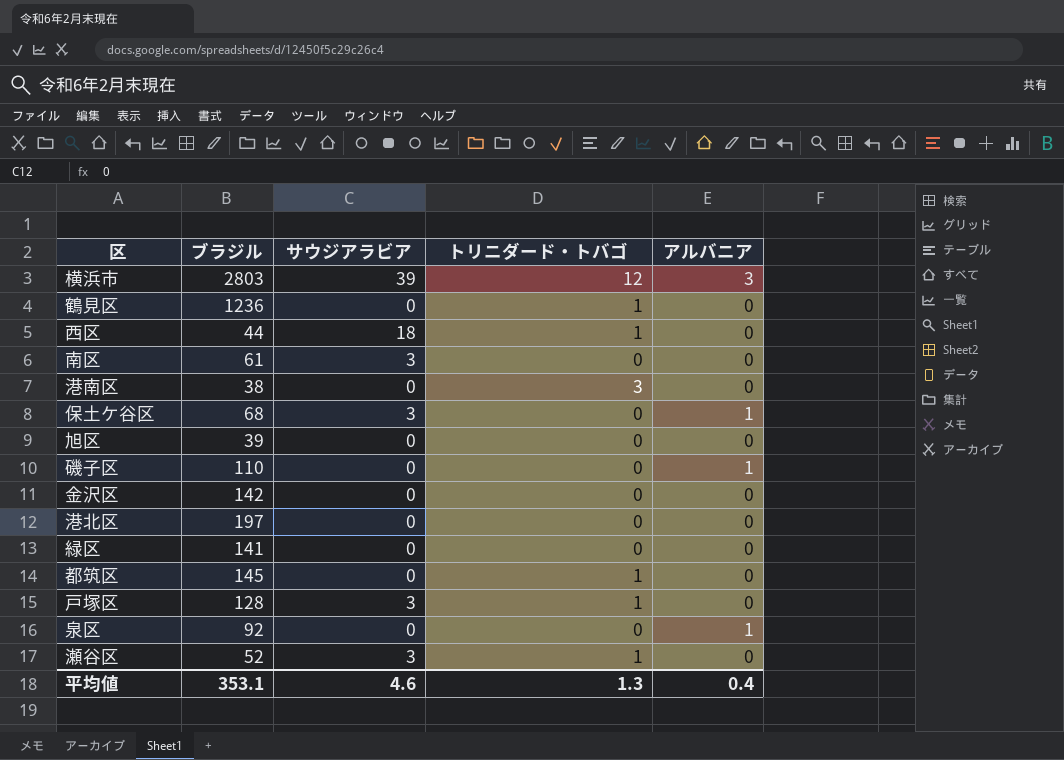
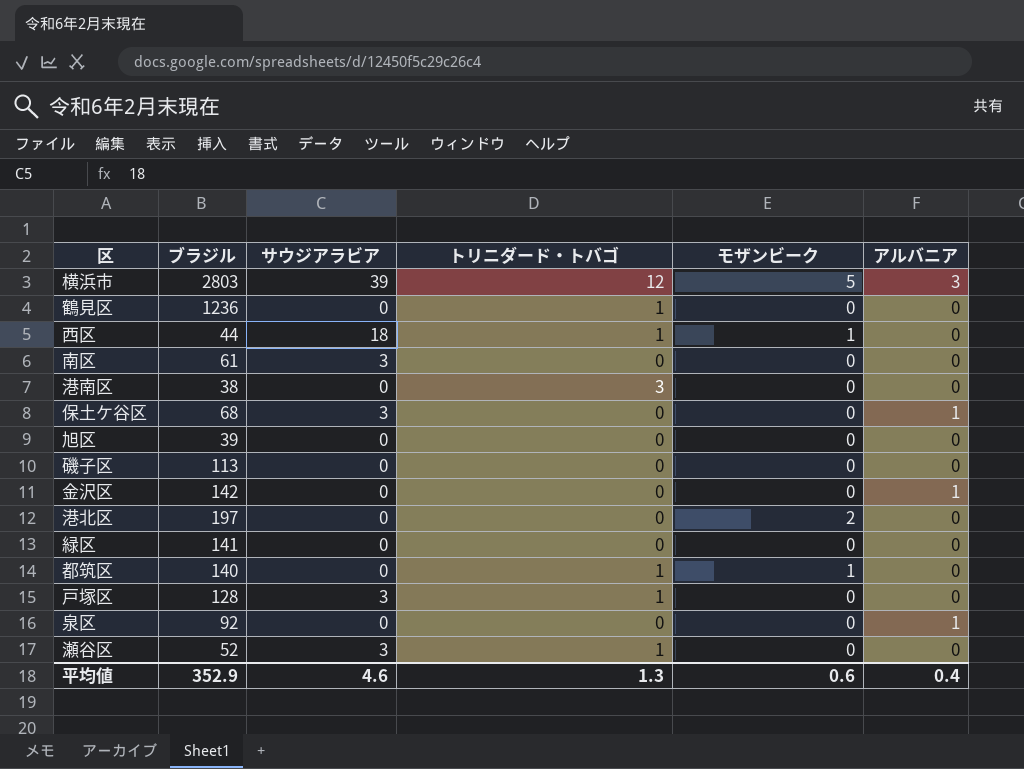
column モザンビーク | position: none -> 5
磯子区 | ブラジル: 110 -> 113
磯子区 | アルバニア: 1 -> 0
金沢区 | アルバニア: 0 -> 1
都筑区 | ブラジル: 145 -> 140
平均値 | ブラジル: 353.1 -> 352.9

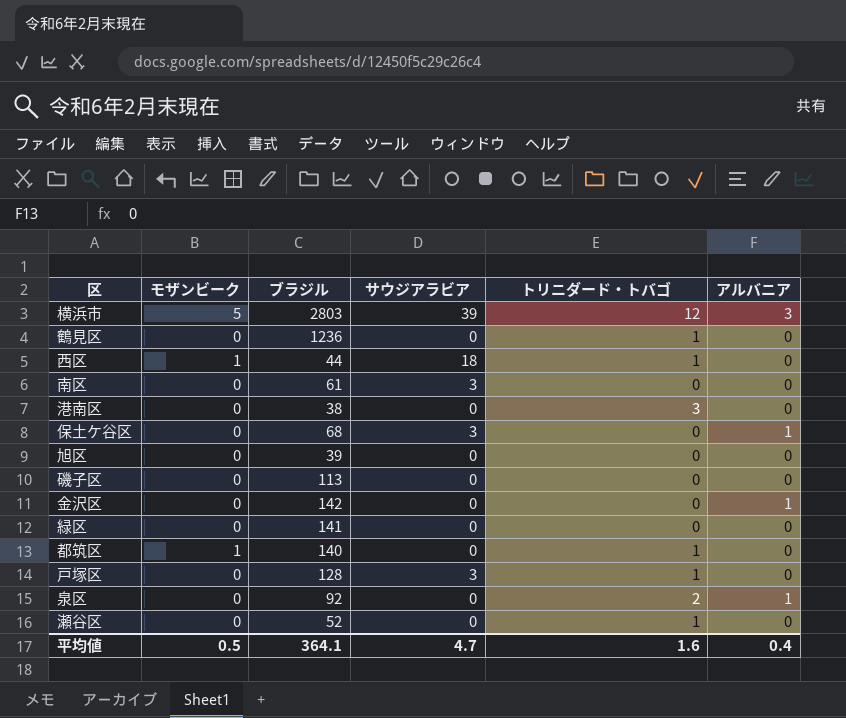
column モザンビーク | position: 5 -> 2
row 港北区: 197 | 0 | 0 | 2 | 0 -> none
泉区 | トリニダード・トバゴ: 0 -> 2
瀬谷区 | サウジアラビア: 3 -> 0
平均値 | モザンビーク: 0.6 -> 0.5
平均値 | ブラジル: 352.9 -> 364.1
平均値 | サウジアラビア: 4.6 -> 4.7
平均値 | トリニダード・トバゴ: 1.3 -> 1.6

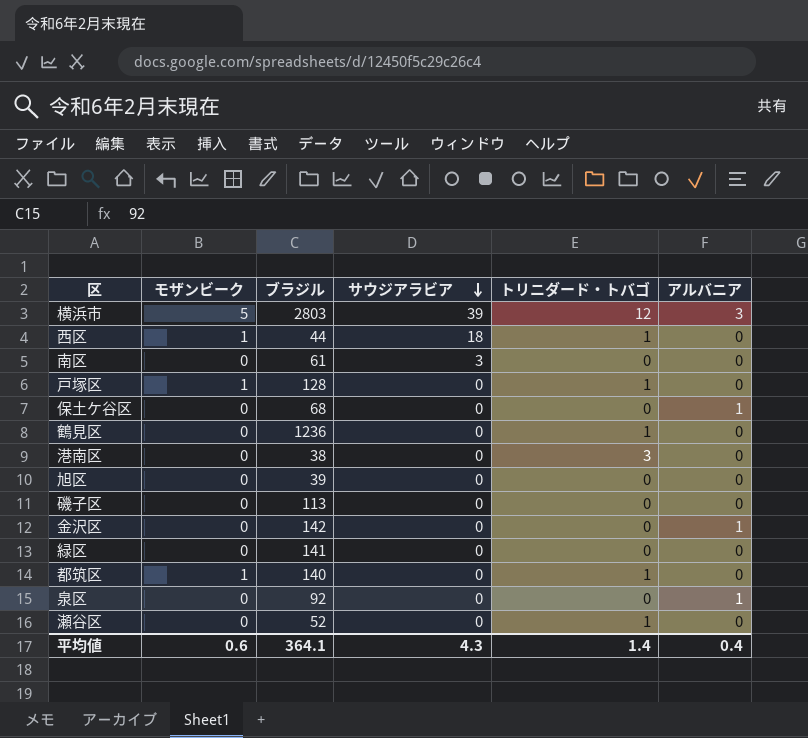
row order: none -> サウジアラビア descending
戸塚区 | モザンビーク: 0 -> 1
戸塚区 | サウジアラビア: 3 -> 0
保土ケ谷区 | サウジアラビア: 3 -> 0
泉区 | トリニダード・トバゴ: 2 -> 0
平均値 | モザンビーク: 0.5 -> 0.6
平均値 | サウジアラビア: 4.7 -> 4.3
平均値 | トリニダード・トバゴ: 1.6 -> 1.4

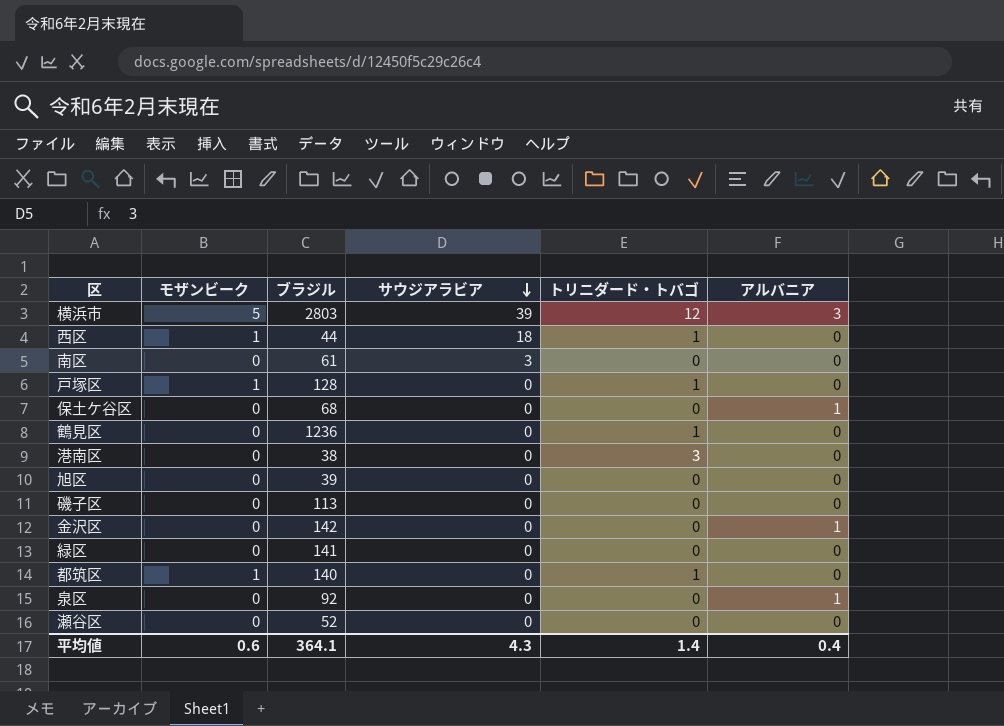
瀬谷区 | トリニダード・トバゴ: 1 -> 0

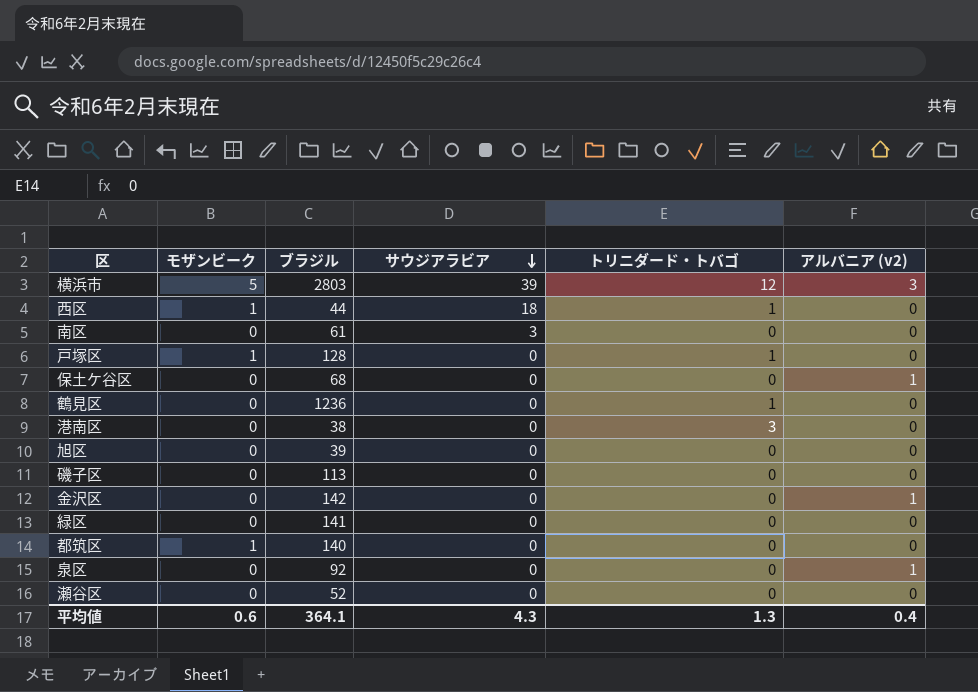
column name: アルバニア -> アルバニア (v2)
都筑区 | トリニダード・トバゴ: 1 -> 0
平均値 | トリニダード・トバゴ: 1.4 -> 1.3

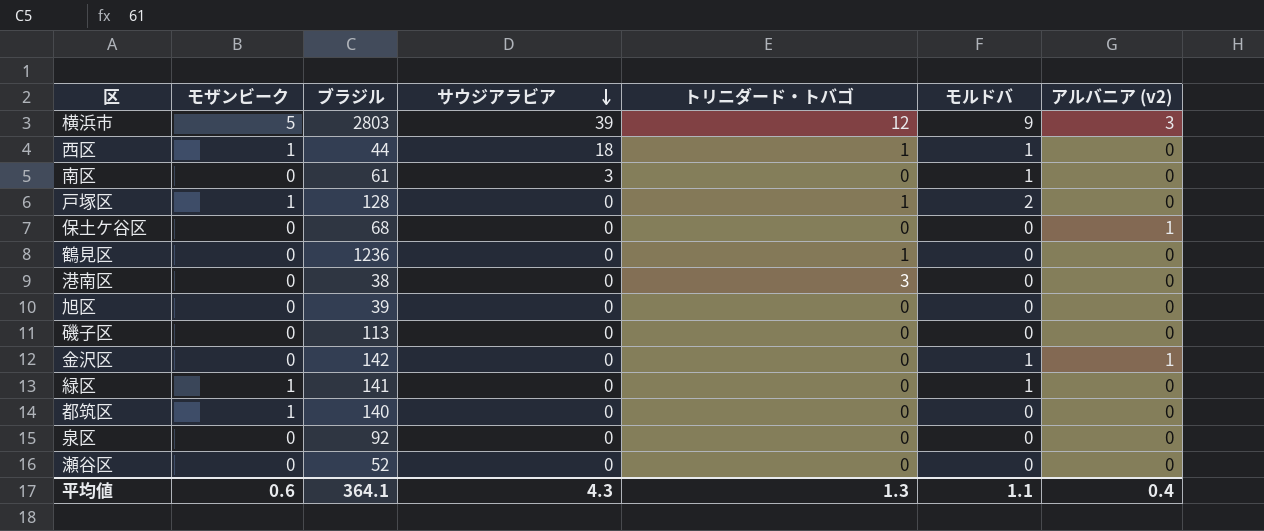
column モルドバ | position: none -> 6
緑区 | モザンビーク: 0 -> 1
泉区 | アルバニア (v2): 1 -> 0

